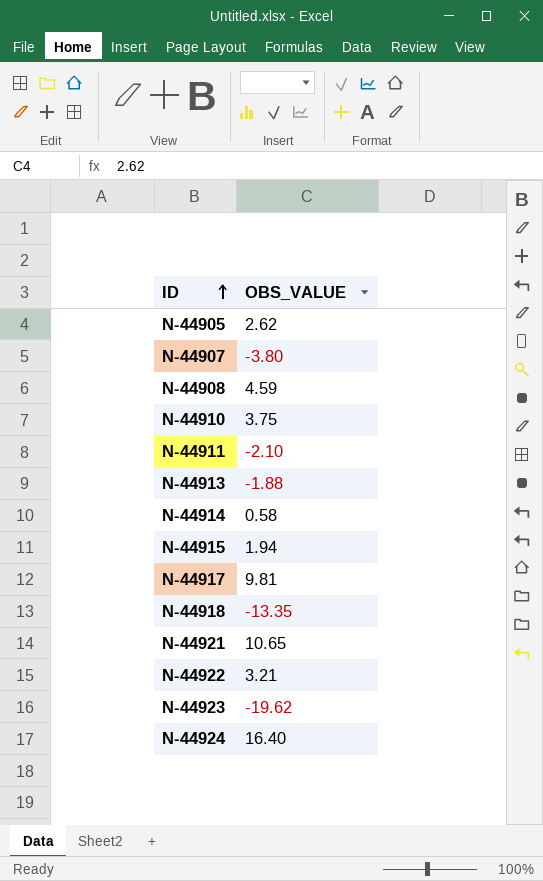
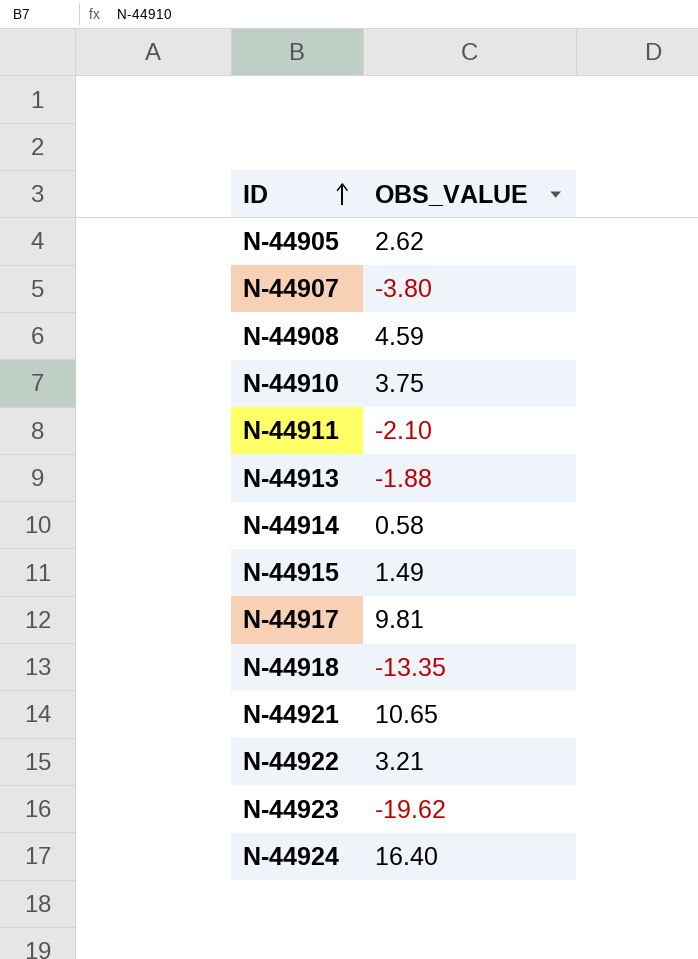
N-44915 | OBS_VALUE: 1.94 -> 1.49

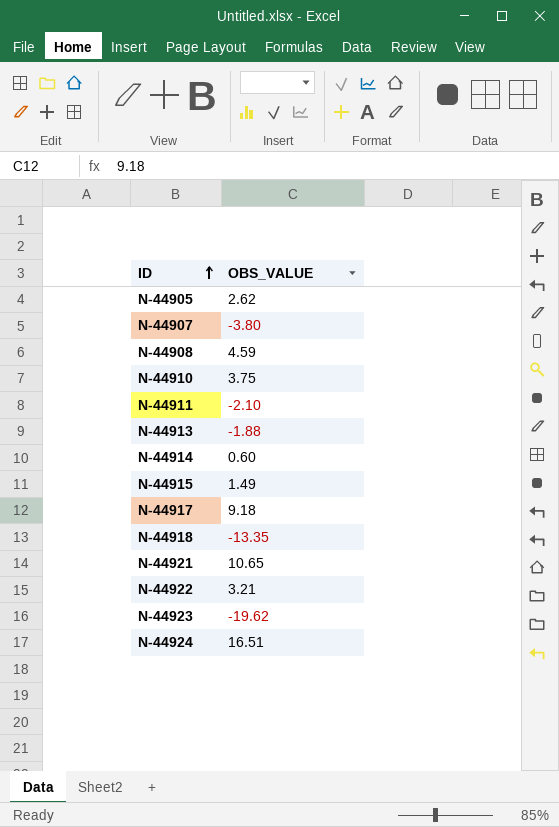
N-44914 | OBS_VALUE: 0.58 -> 0.60
N-44917 | OBS_VALUE: 9.81 -> 9.18
N-44924 | OBS_VALUE: 16.40 -> 16.51

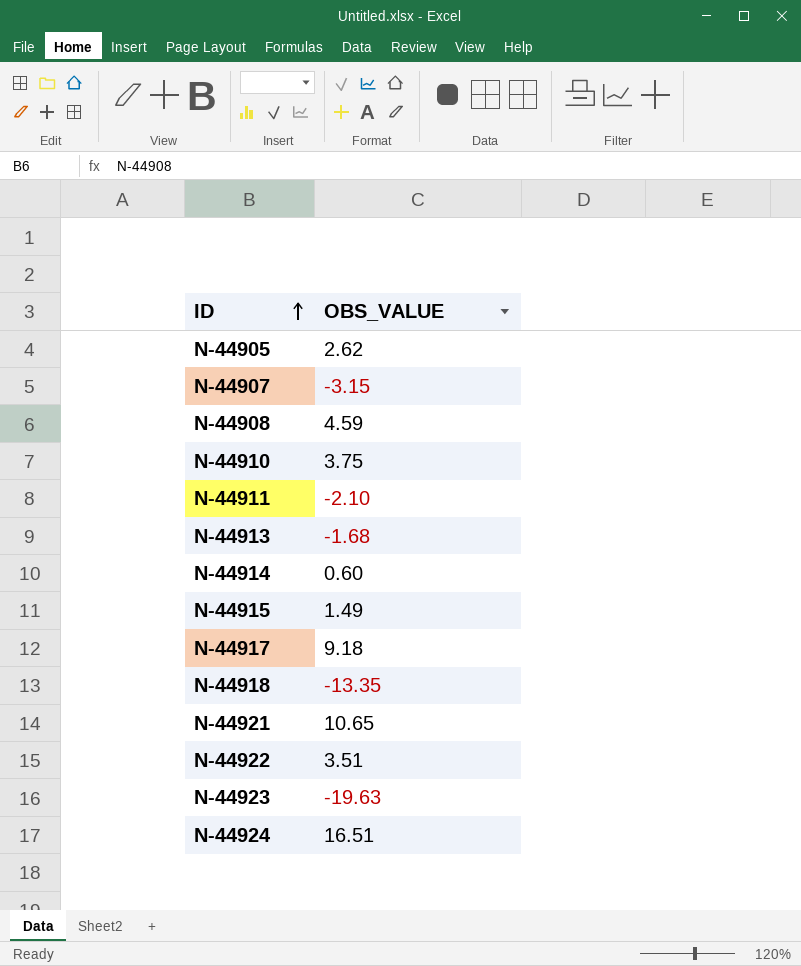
N-44907 | OBS_VALUE: -3.80 -> -3.15
N-44913 | OBS_VALUE: -1.88 -> -1.68
N-44922 | OBS_VALUE: 3.21 -> 3.51
N-44923 | OBS_VALUE: -19.62 -> -19.63

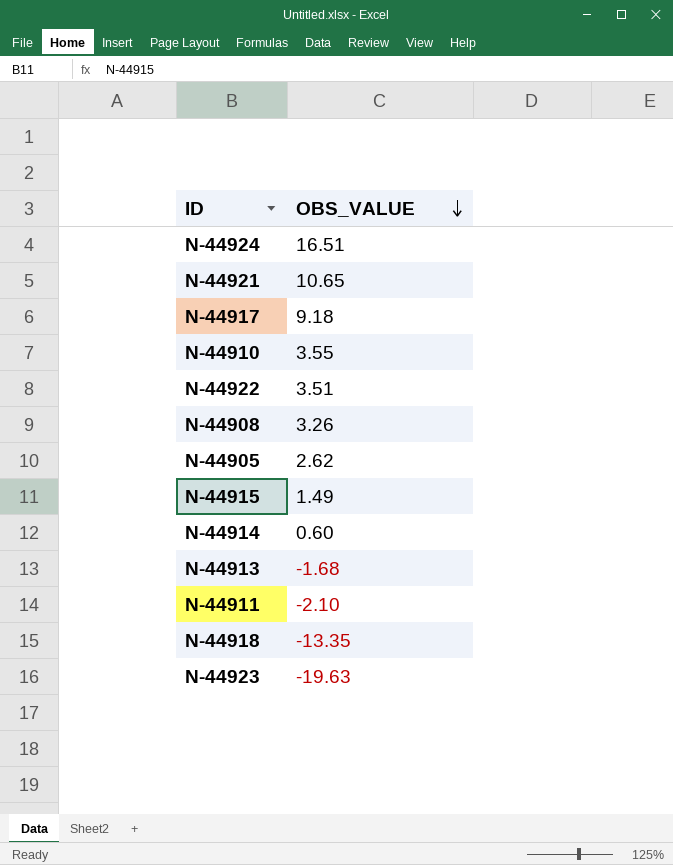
row order: ID ascending -> OBS_VALUE descending
row N-44907: -3.15 -> none
N-44910 | OBS_VALUE: 3.75 -> 3.55
N-44908 | OBS_VALUE: 4.59 -> 3.26

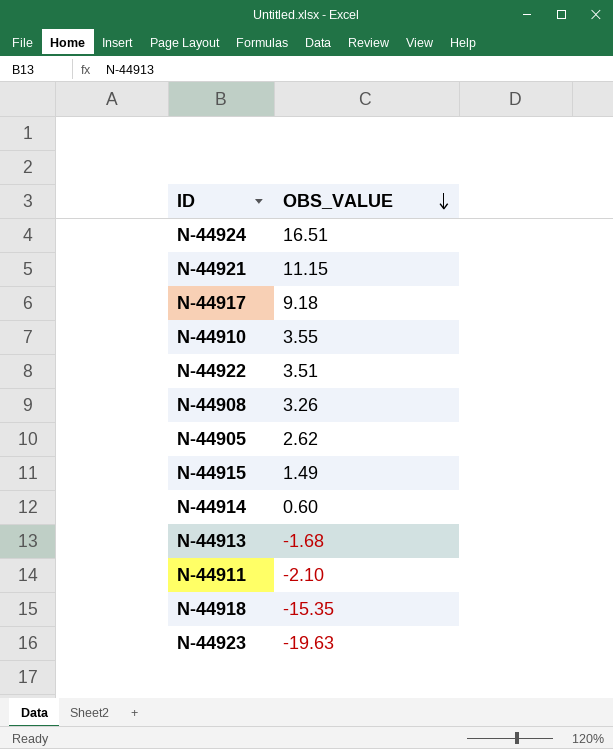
N-44921 | OBS_VALUE: 10.65 -> 11.15
N-44918 | OBS_VALUE: -13.35 -> -15.35

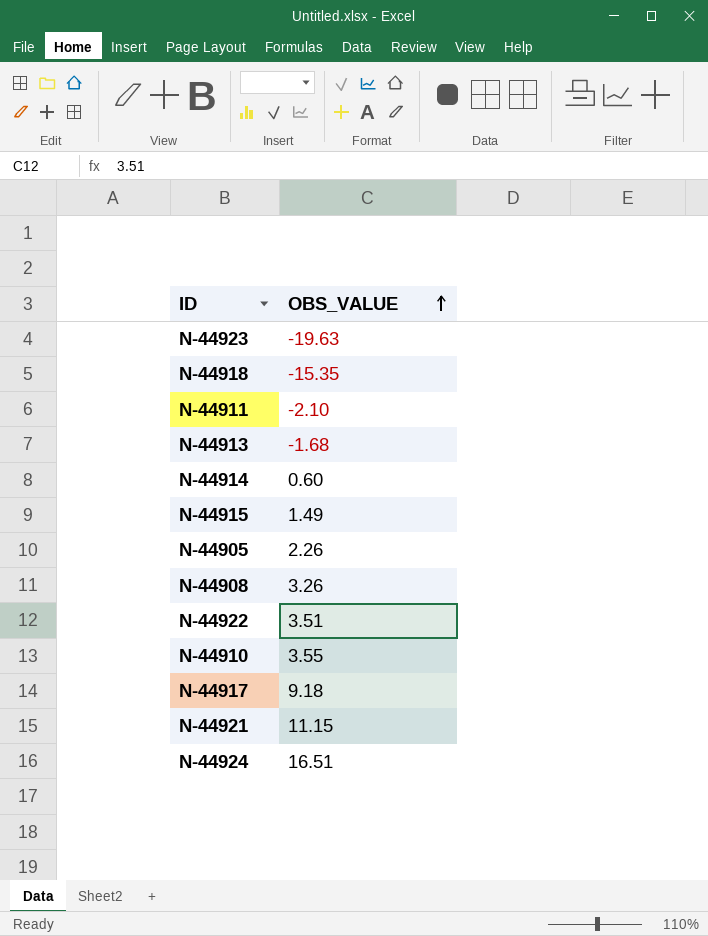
row order: OBS_VALUE descending -> OBS_VALUE ascending
N-44905 | OBS_VALUE: 2.62 -> 2.26

